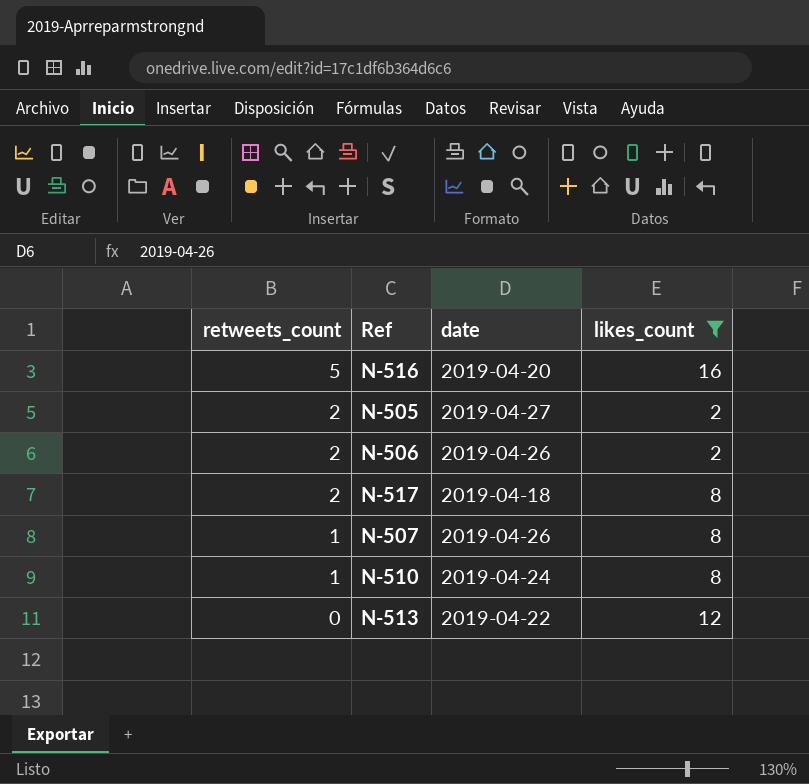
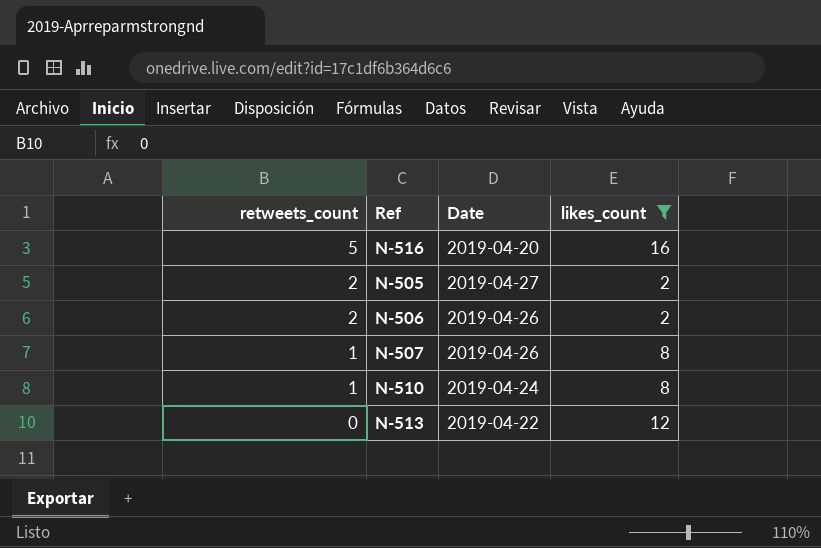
column name: date -> Date
row N-517: 2 | 2019-04-18 | 8 -> none

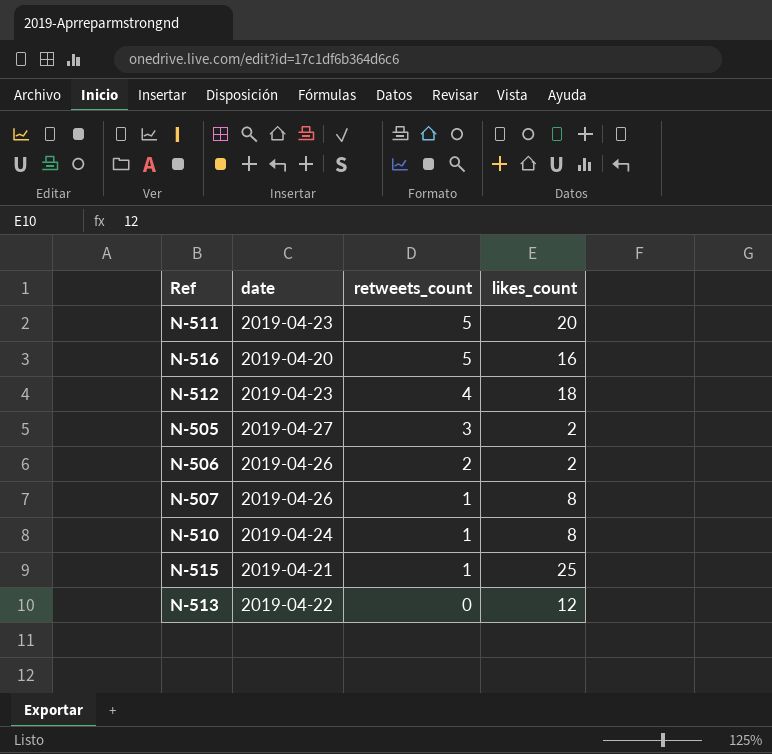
filter: likes_count <= 16 -> none
column name: Date -> date
column retweets_count | position: 1 -> 3
N-505 | retweets_count: 2 -> 3

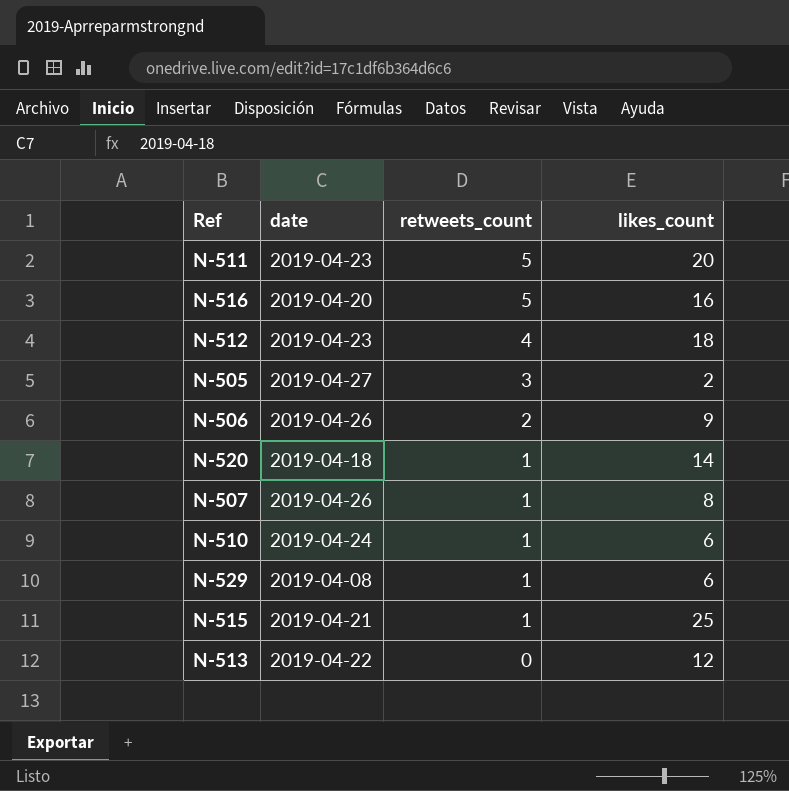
N-506 | likes_count: 2 -> 9
row N-520: none -> 2019-04-18 | 1 | 14
N-510 | likes_count: 8 -> 6
row N-529: none -> 2019-04-08 | 1 | 6

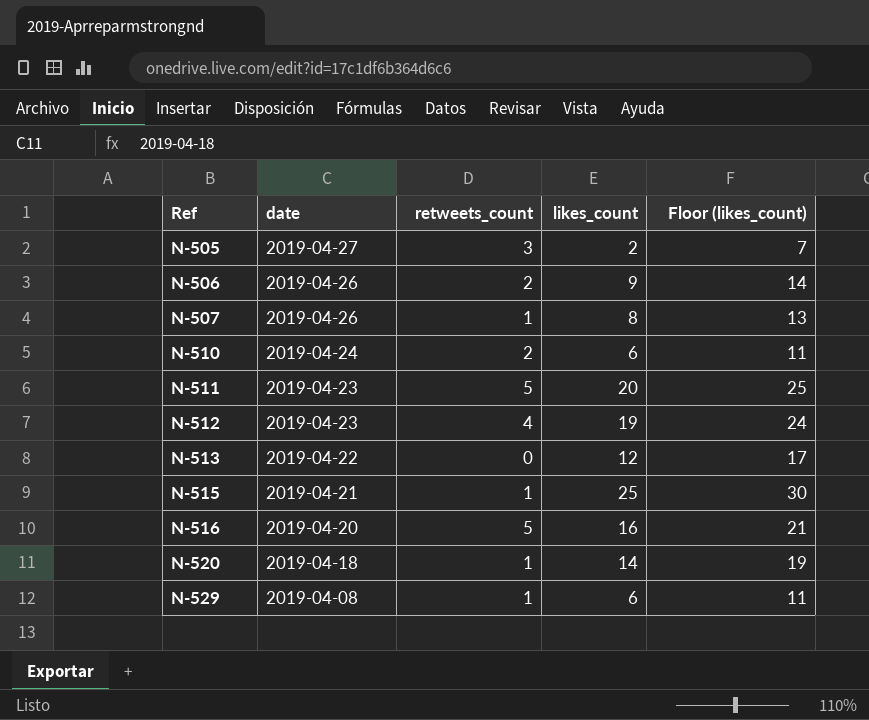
row order: retweets_count descending -> Ref ascending
column Floor (likes_count) | formula: none -> [likes_count] + 5
N-510 | retweets_count: 1 -> 2
N-512 | likes_count: 18 -> 19

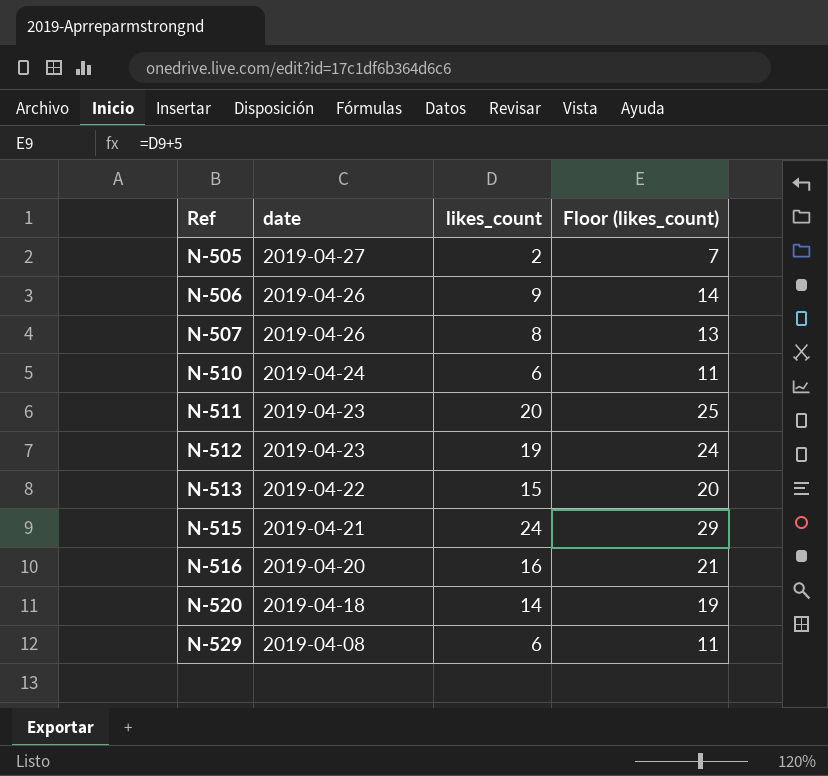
column retweets_count | position: 3 -> none
N-513 | likes_count: 12 -> 15
N-513 | Floor (likes_count): 17 -> 20
N-515 | likes_count: 25 -> 24
N-515 | Floor (likes_count): 30 -> 29

